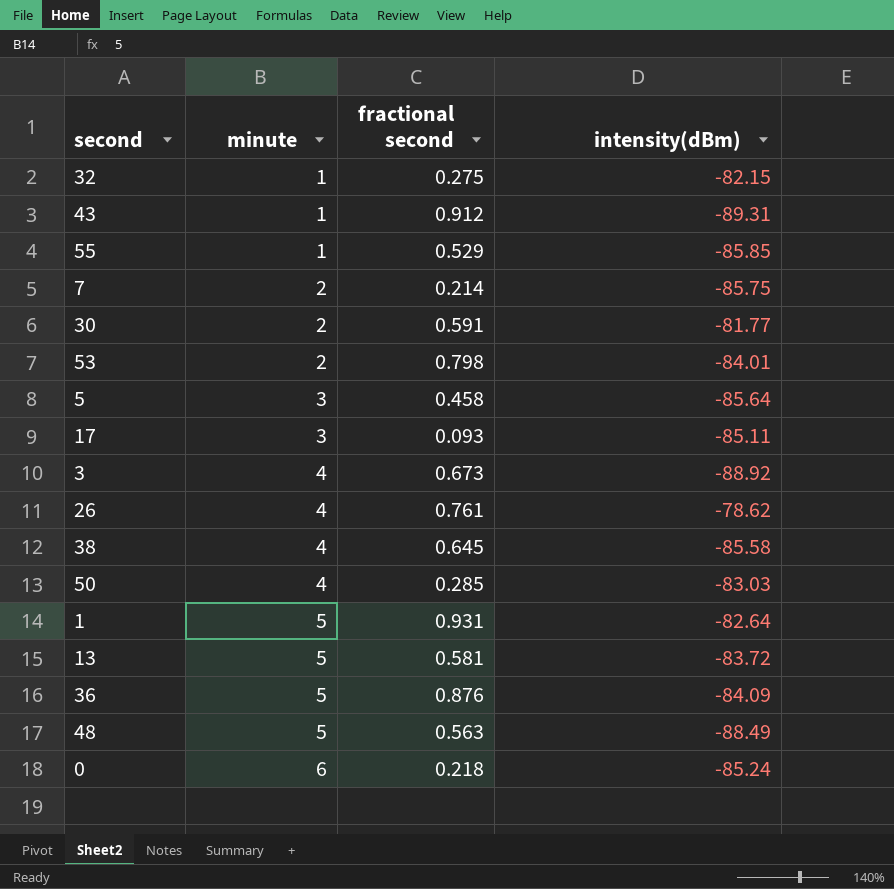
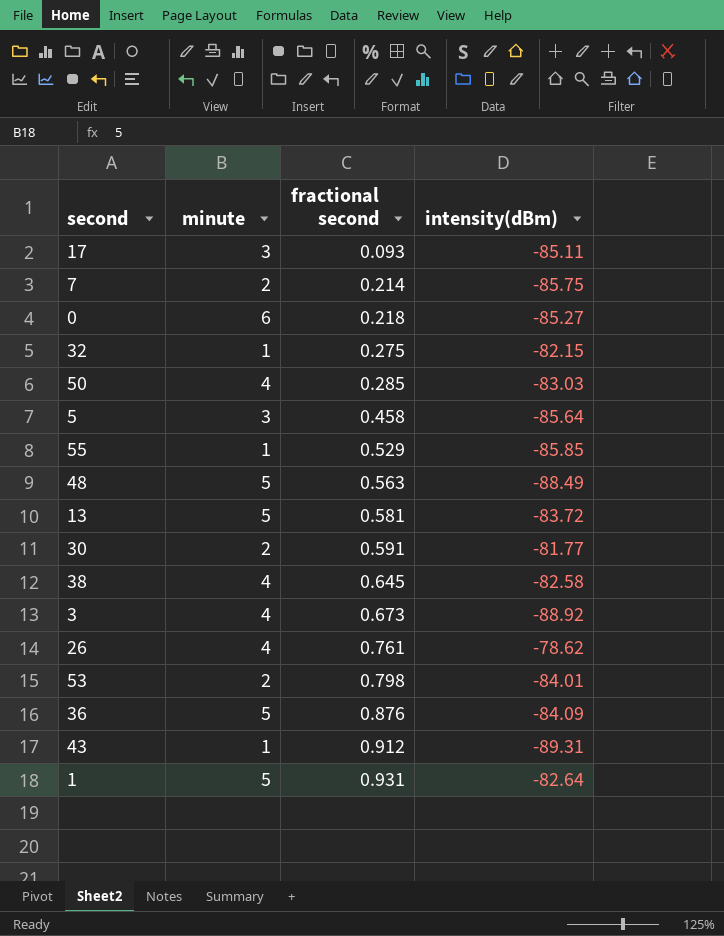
row order: minute ascending -> fractional second ascending
0 | intensity(dBm): -85.24 -> -85.27
38 | intensity(dBm): -85.58 -> -82.58

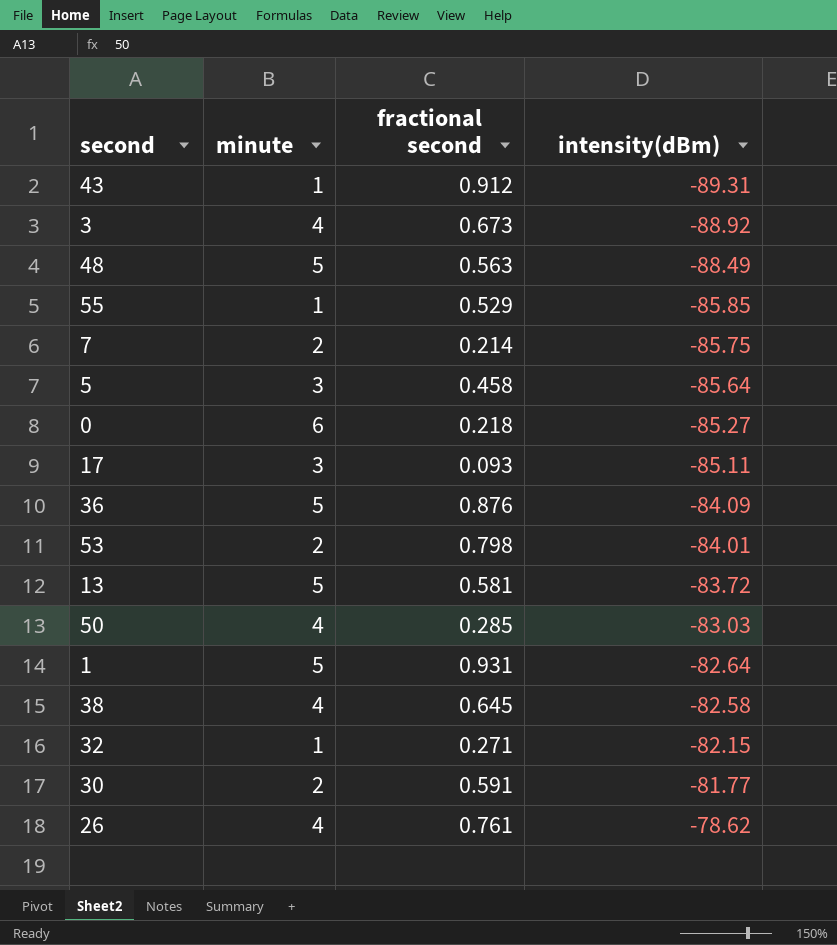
row order: fractional second ascending -> intensity(dBm) ascending
32 | fractional second: 0.275 -> 0.271

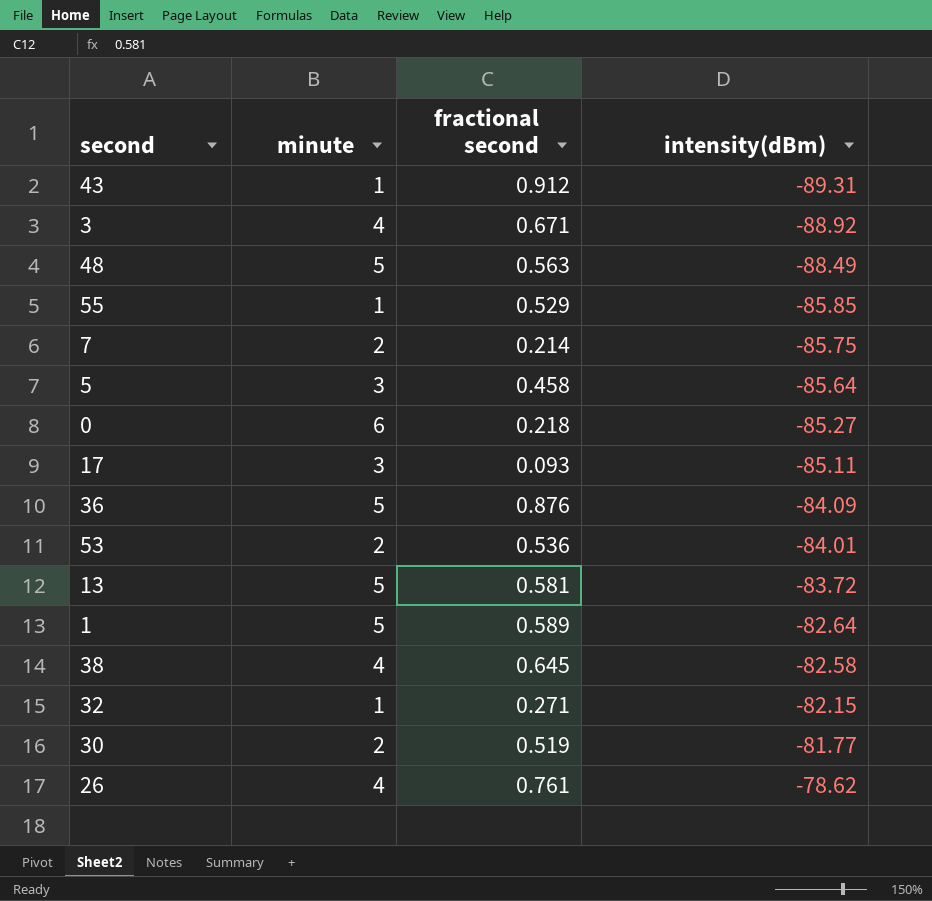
row 50: 4 | 0.285 | -83.03 -> none
3 | fractional second: 0.673 -> 0.671
53 | fractional second: 0.798 -> 0.536
1 | fractional second: 0.931 -> 0.589
30 | fractional second: 0.591 -> 0.519

